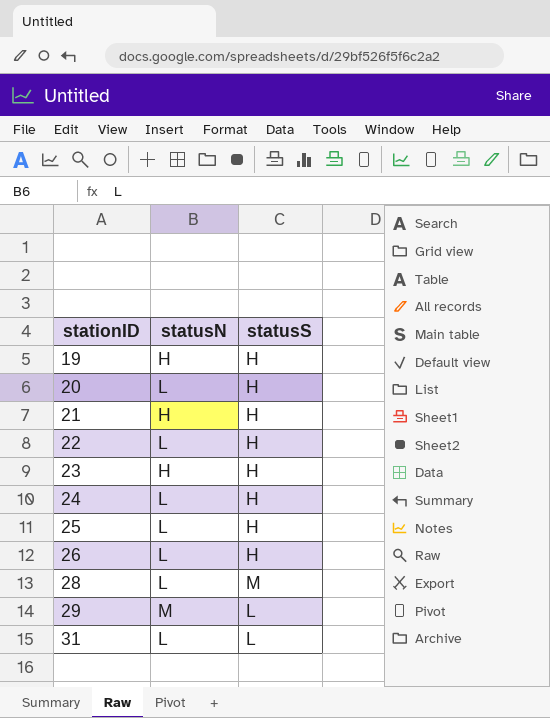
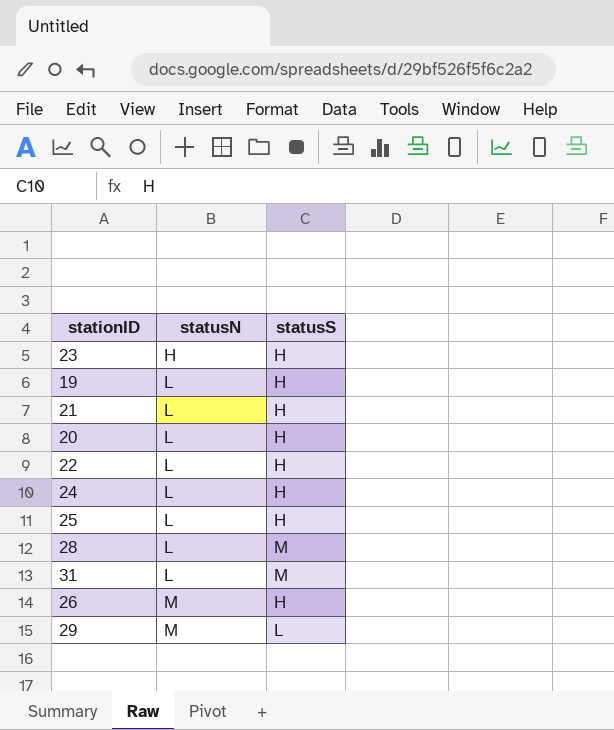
row order: stationID ascending -> statusN ascending
19 | statusN: H -> L
21 | statusN: H -> L
31 | statusS: L -> M
26 | statusN: L -> M

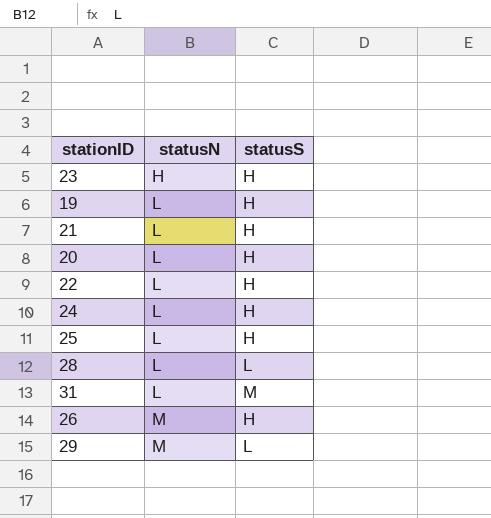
28 | statusS: M -> L

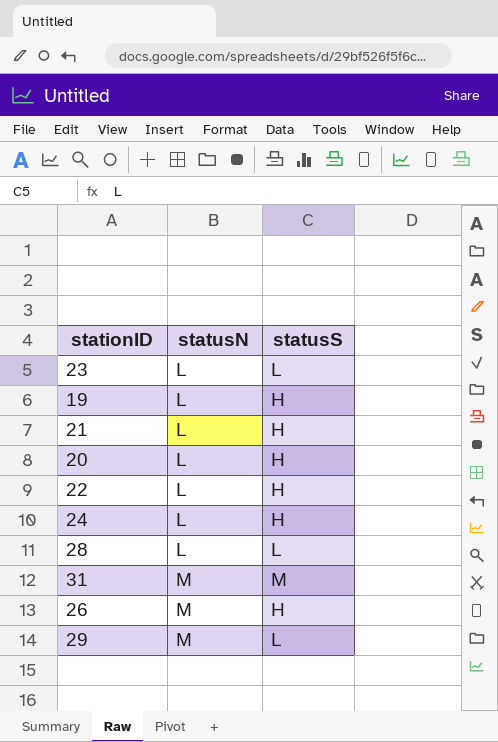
row 25: L | H -> none
23 | statusN: H -> L
23 | statusS: H -> L
31 | statusN: L -> M

